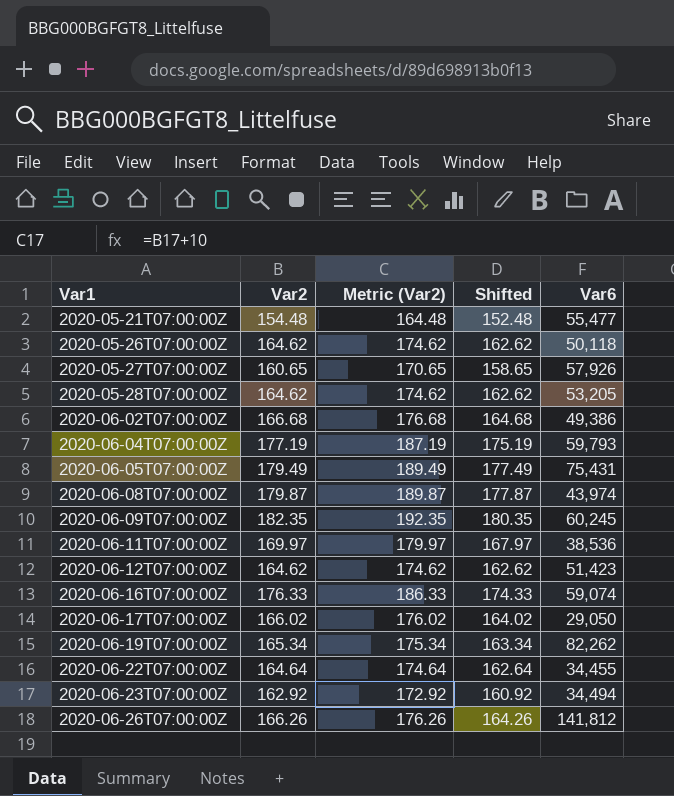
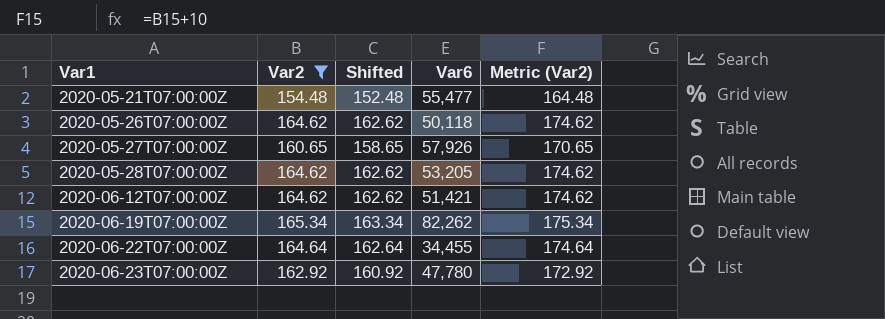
filter: none -> Var2 <= 165.34
column Metric (Var2) | position: 3 -> 5
2020-06-12T07:00:00Z | Var6: 51,423 -> 51,421
2020-06-23T07:00:00Z | Var6: 34,494 -> 47,780

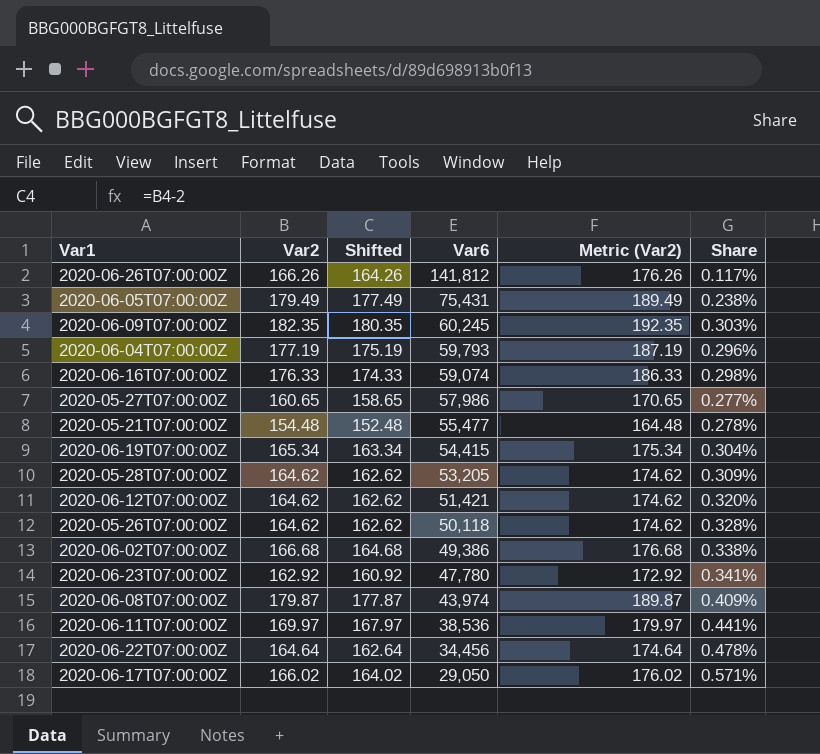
filter: Var2 <= 165.34 -> none
row order: Var1 ascending -> Var6 descending
column Share | formula: none -> [Var2] / [Var6]
2020-05-27T07:00:00Z | Var6: 57,926 -> 57,986
2020-06-19T07:00:00Z | Var6: 82,262 -> 54,415
2020-06-22T07:00:00Z | Var6: 34,455 -> 34,456

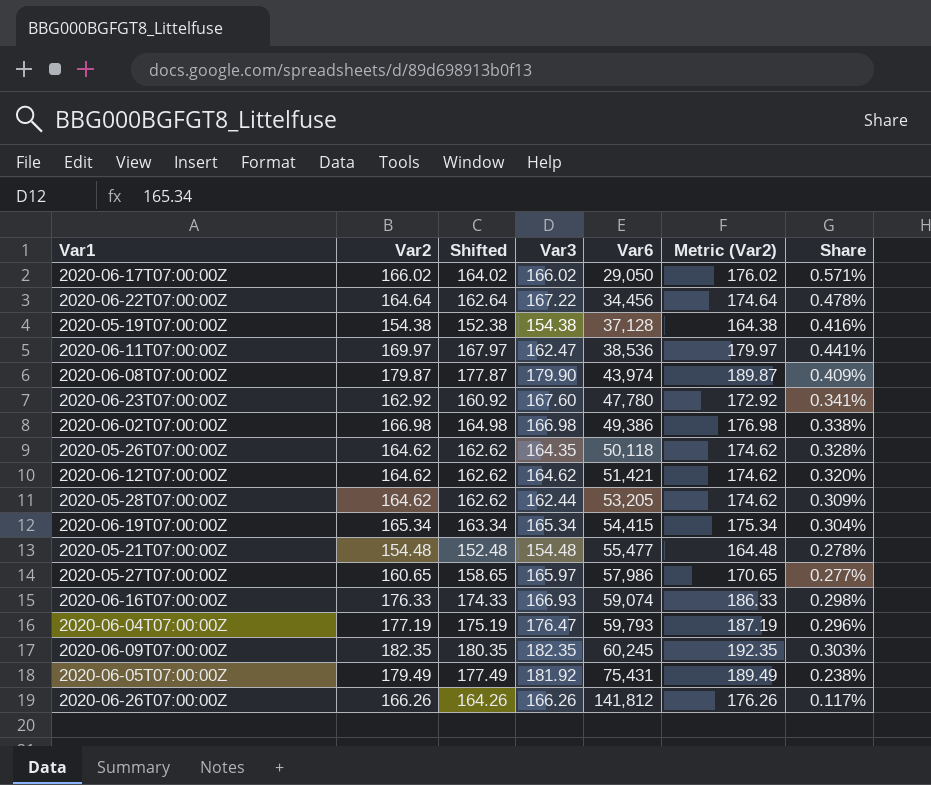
row order: Var6 descending -> Var6 ascending
column Var3 | position: none -> 4
row 2020-05-19T07:00:00Z: none -> 154.38 | 152.38 | 154.38 | 37,128 | 164.38 | 0.416%
2020-06-02T07:00:00Z | Var2: 166.68 -> 166.98
2020-06-02T07:00:00Z | Shifted: 164.68 -> 164.98
2020-06-02T07:00:00Z | Metric (Var2): 176.68 -> 176.98

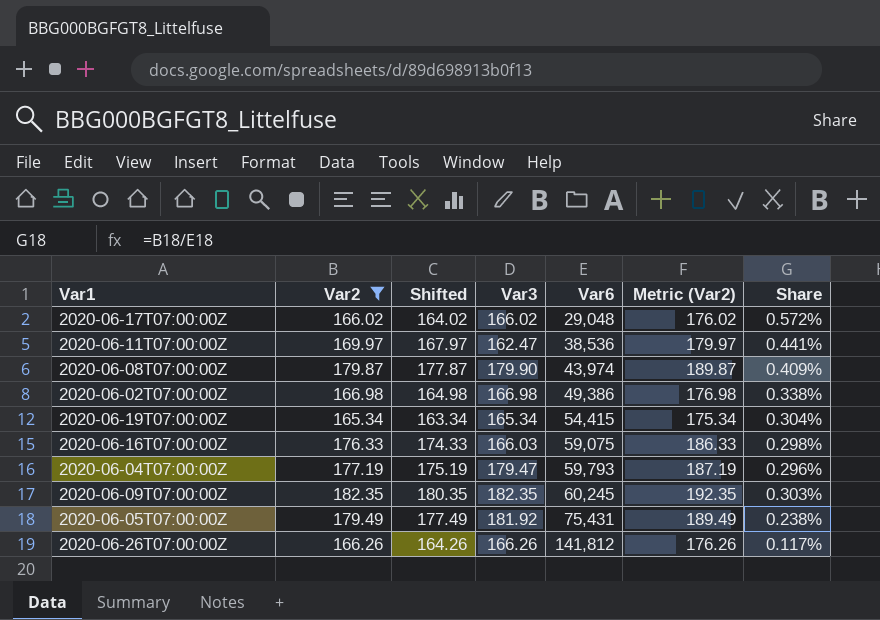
filter: none -> Var2 >= 165.34
2020-06-17T07:00:00Z | Var6: 29,050 -> 29,048
2020-06-17T07:00:00Z | Share: 0.571% -> 0.572%
2020-06-16T07:00:00Z | Var3: 166.93 -> 166.03
2020-06-16T07:00:00Z | Var6: 59,074 -> 59,075
2020-06-04T07:00:00Z | Var3: 176.47 -> 179.47

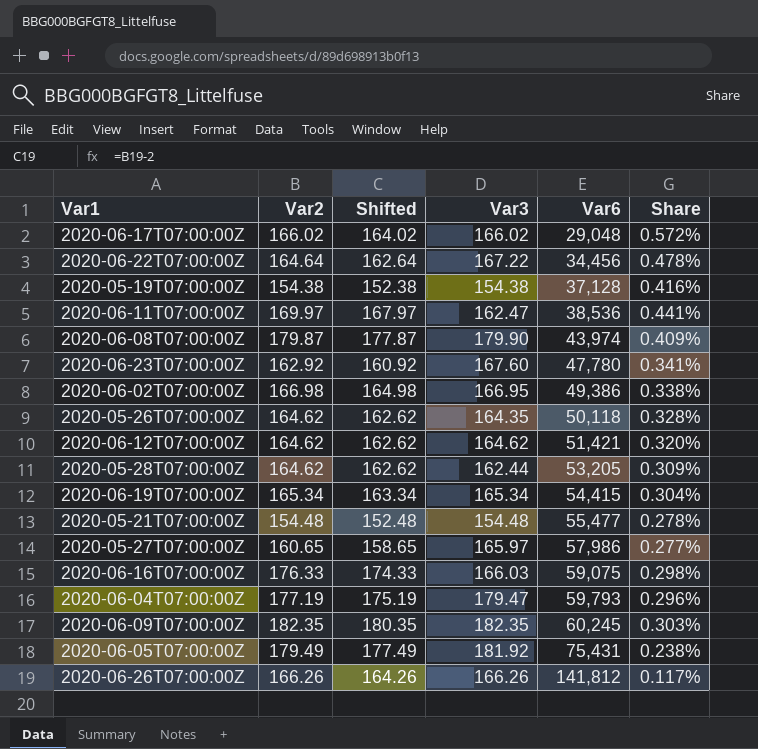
filter: Var2 >= 165.34 -> none
column Metric (Var2) | formula: [Var2] + 10 -> none
2020-06-02T07:00:00Z | Var3: 166.98 -> 166.95

